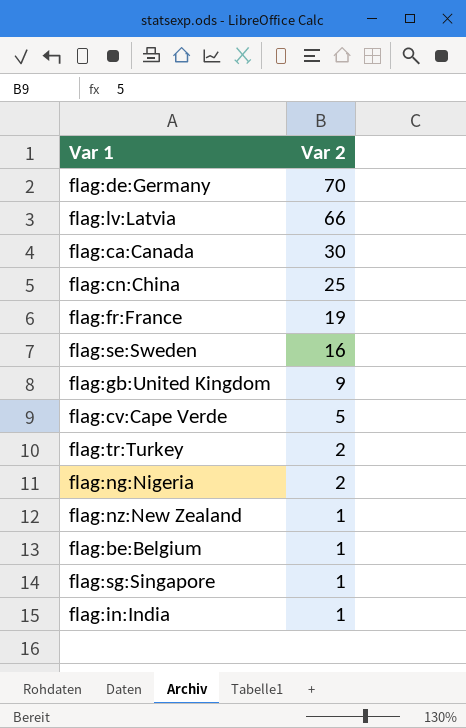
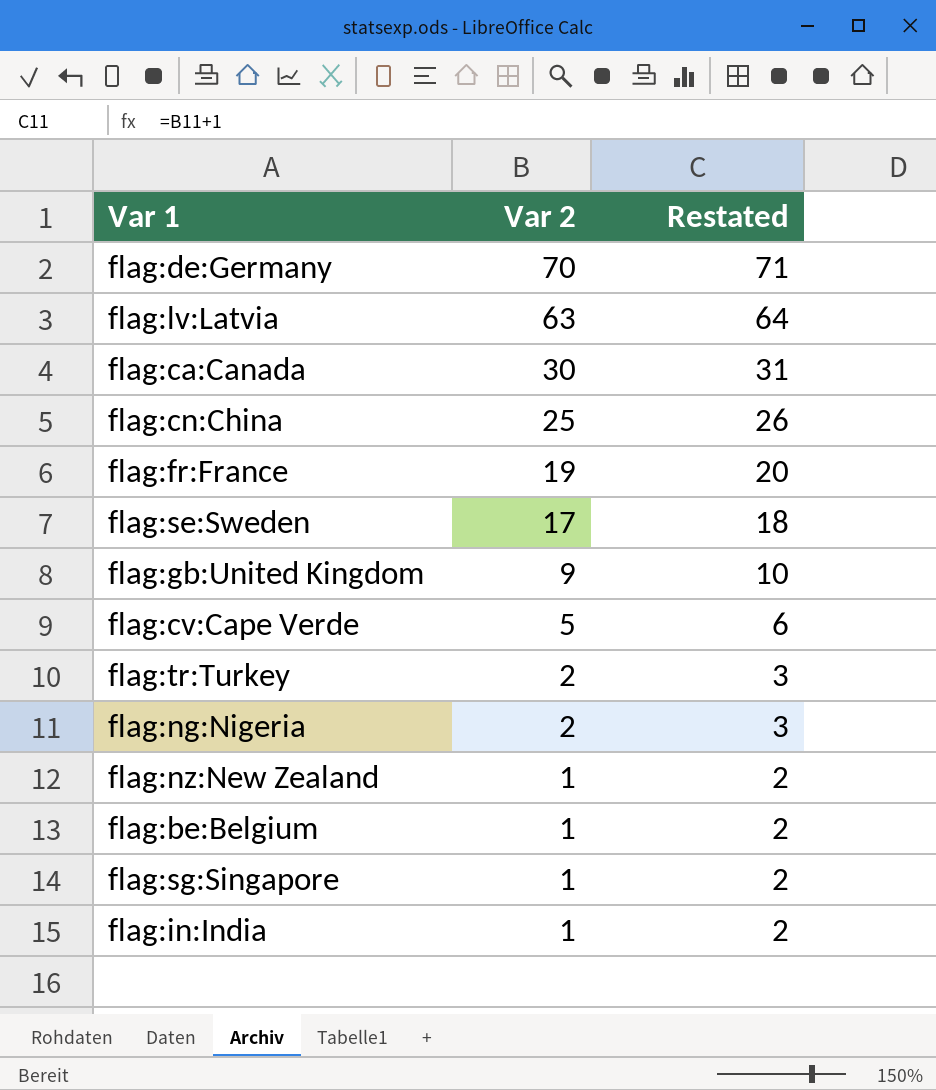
column Restated | formula: none -> [Var 2] + 1
flag:lv:Latvia | Var 2: 66 -> 63
flag:se:Sweden | Var 2: 16 -> 17

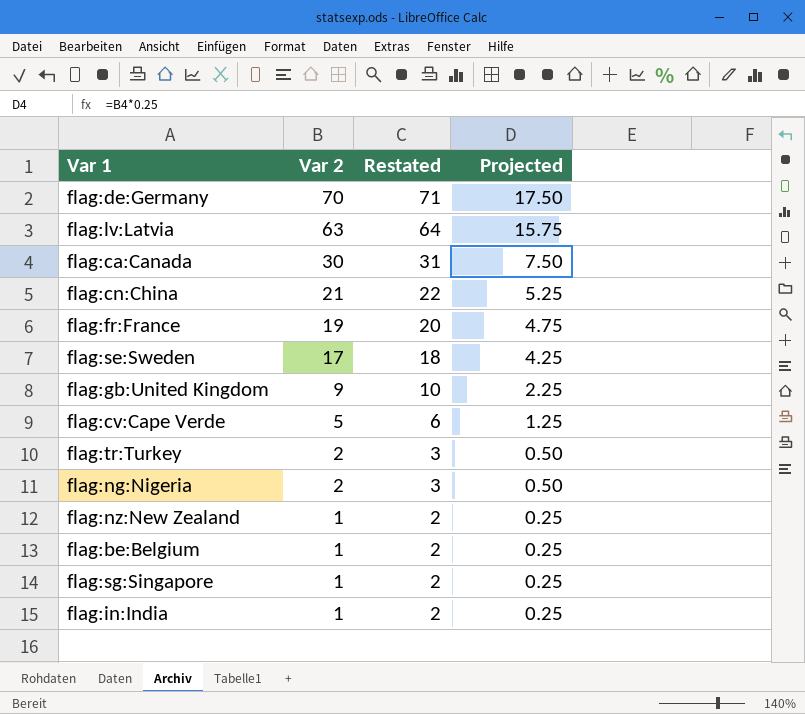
column Projected | formula: none -> [Var 2] * 0.25
flag:cn:China | Var 2: 25 -> 21
flag:cn:China | Restated: 26 -> 22

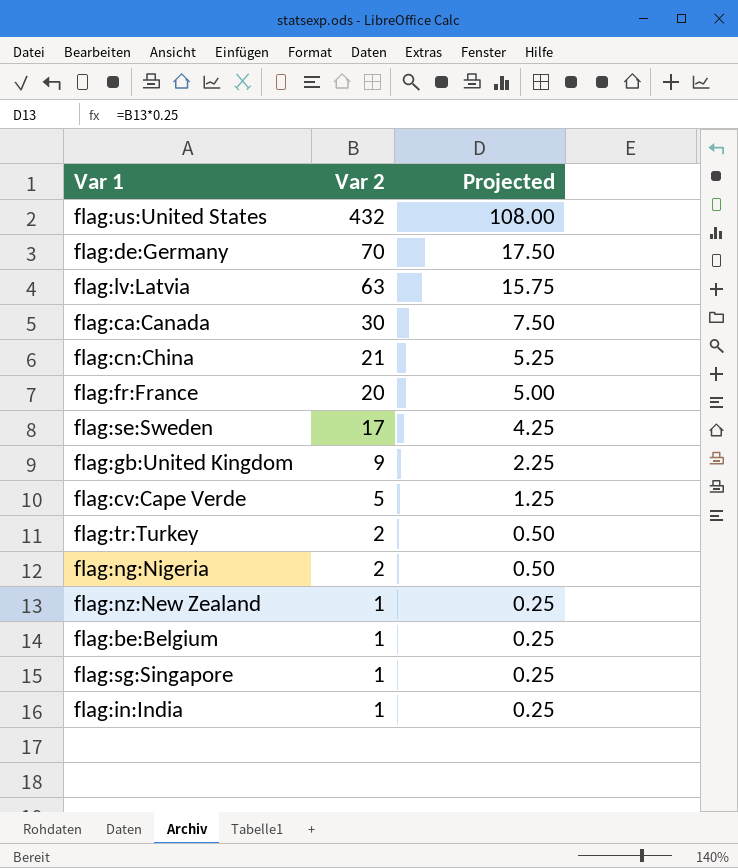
column Restated | formula: [Var 2] + 1 -> none
row flag:us:United States: none -> 432 | 108.00
flag:fr:France | Var 2: 19 -> 20
flag:fr:France | Projected: 4.75 -> 5.00

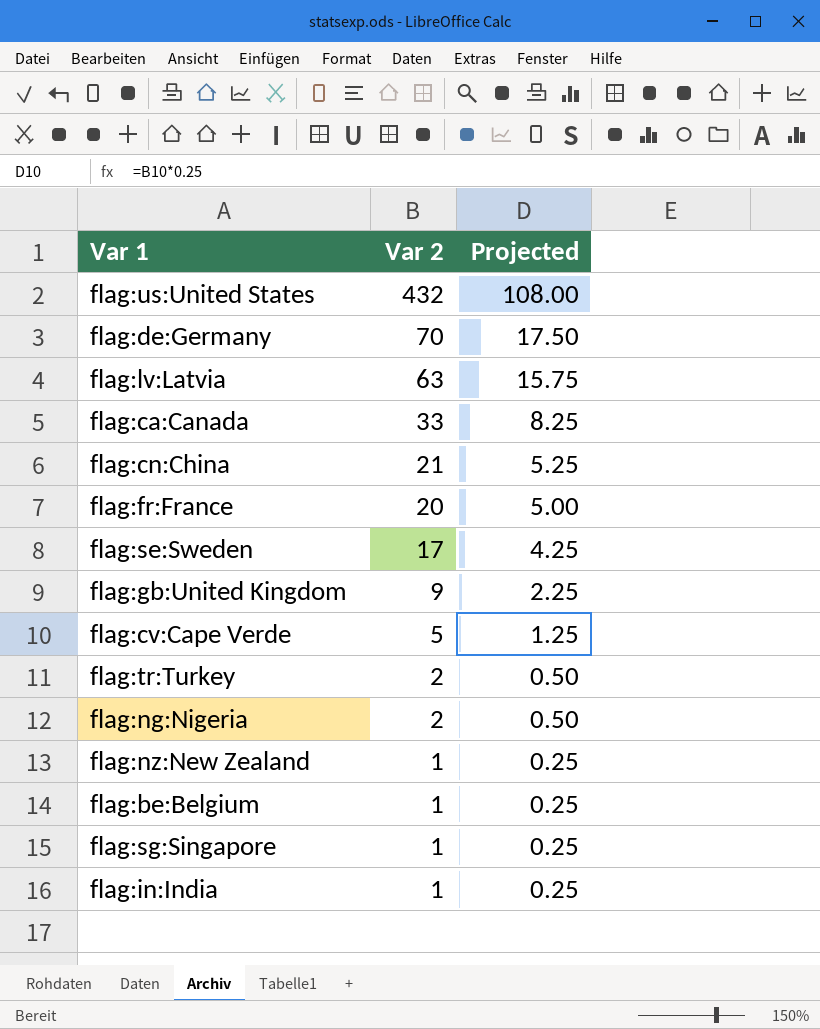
flag:ca:Canada | Var 2: 30 -> 33
flag:ca:Canada | Projected: 7.50 -> 8.25

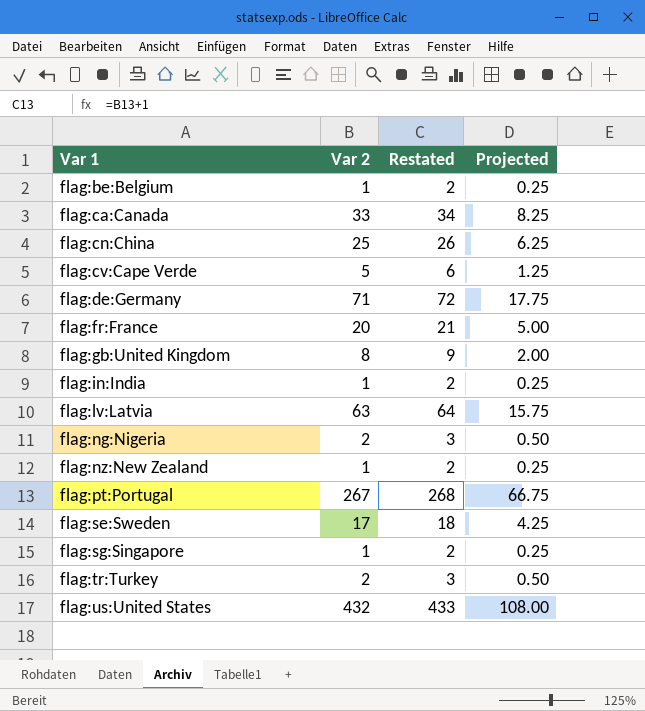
row order: Var 2 descending -> Var 1 ascending
column Restated | formula: none -> [Var 2] + 1
flag:cn:China | Var 2: 21 -> 25
flag:cn:China | Projected: 5.25 -> 6.25
flag:de:Germany | Var 2: 70 -> 71
flag:de:Germany | Projected: 17.50 -> 17.75
flag:gb:United Kingdom | Var 2: 9 -> 8
flag:gb:United Kingdom | Projected: 2.25 -> 2.00
row flag:pt:Portugal: none -> 267 | 268 | 66.75

